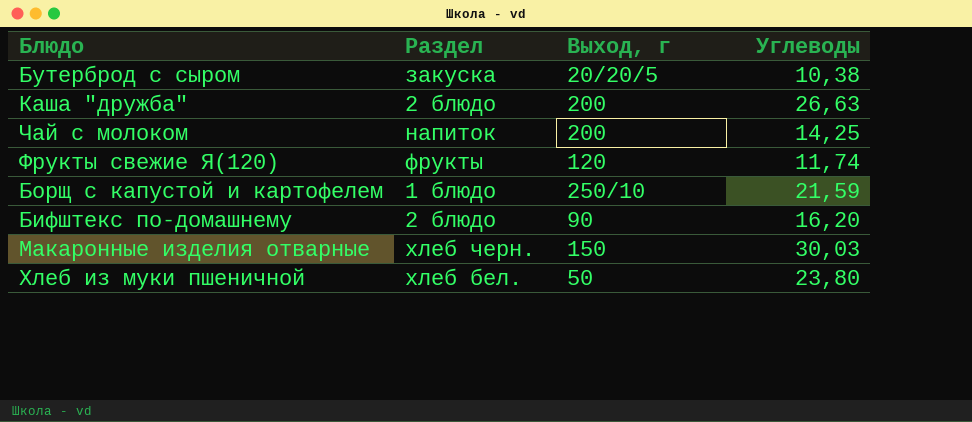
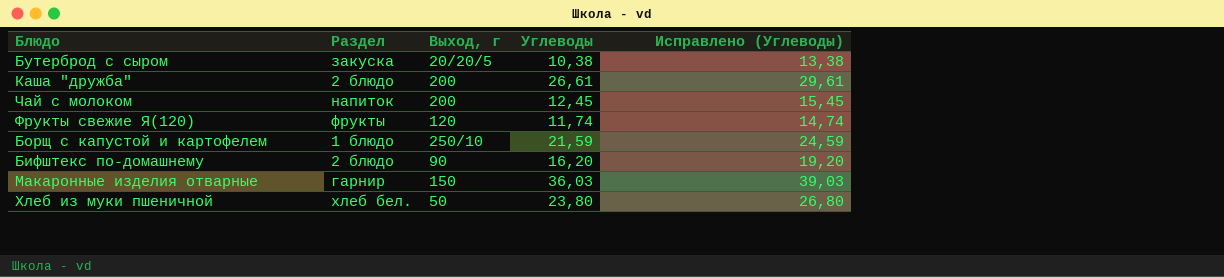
column Исправлено (Углеводы) | formula: none -> [Углеводы] + 3
Каша "дружба" | Углеводы: 26,63 -> 26,61
Чай с молоком | Углеводы: 14,25 -> 12,45
Макаронные изделия отварные | Раздел: хлеб черн. -> гарнир
Макаронные изделия отварные | Углеводы: 30,03 -> 36,03

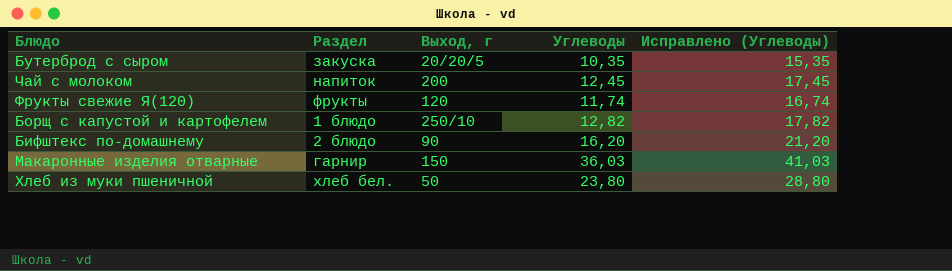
column Исправлено (Углеводы) | formula: [Углеводы] + 3 -> [Углеводы] + 5
row Каша "дружба": 2 блюдо | 200 | 26,61 | 29,61 -> none
Бутерброд с сыром | Углеводы: 10,38 -> 10,35
Борщ с капустой и картофелем | Углеводы: 21,59 -> 12,82

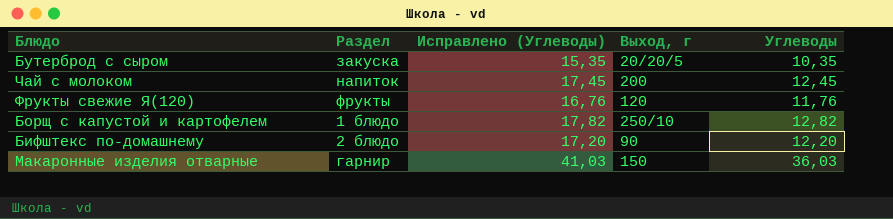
column Исправлено (Углеводы) | position: 5 -> 3
row Хлеб из муки пшеничной: хлеб бел. | 50 | 23,80 | 28,80 -> none
Фрукты свежие Я(120) | Исправлено (Углеводы): 16,74 -> 16,76
Фрукты свежие Я(120) | Углеводы: 11,74 -> 11,76
Бифштекс по-домашнему | Исправлено (Углеводы): 21,20 -> 17,20
Бифштекс по-домашнему | Углеводы: 16,20 -> 12,20

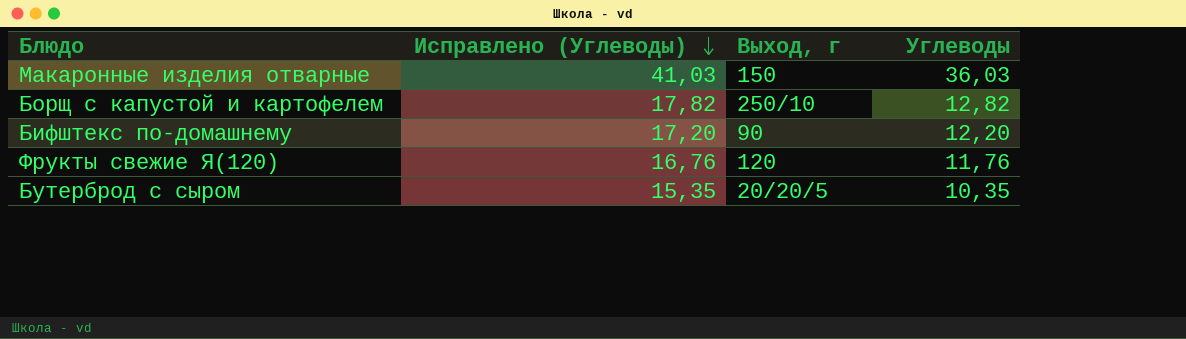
row order: none -> Исправлено (Углеводы) descending
column Раздел | position: 2 -> none
row Чай с молоком: напиток | 17,45 | 200 | 12,45 -> none

